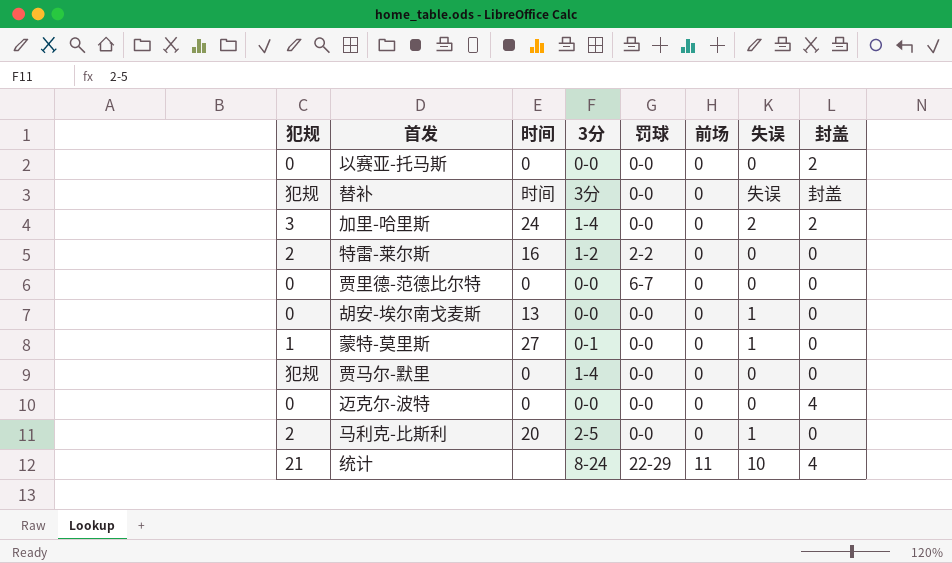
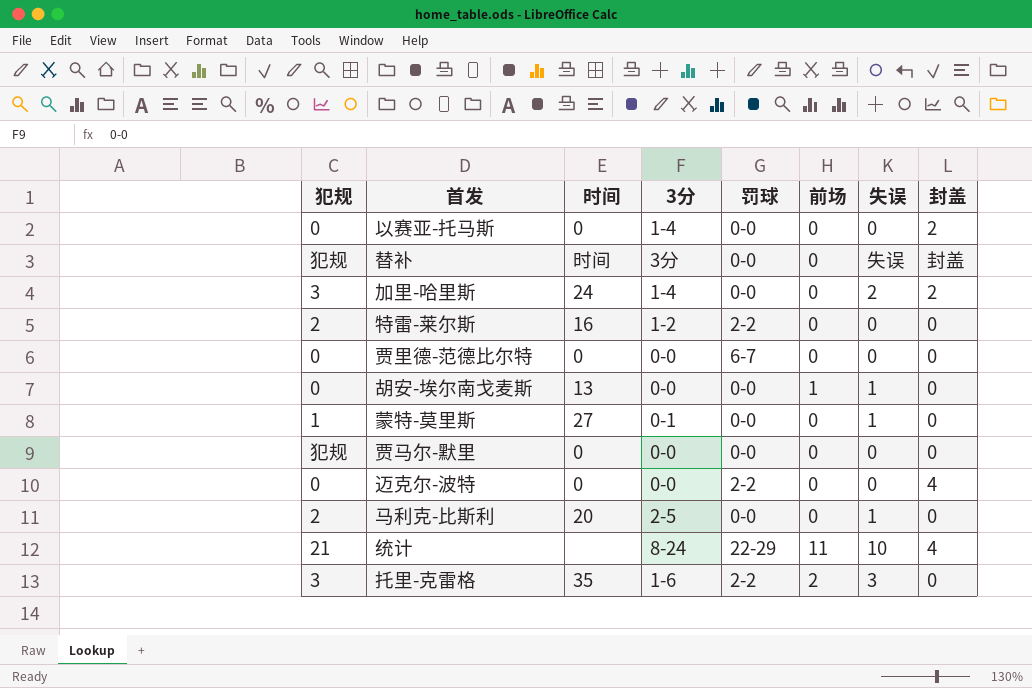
以赛亚-托马斯 | 3分: 0-0 -> 1-4
胡安-埃尔南戈麦斯 | 前场: 0 -> 1
贾马尔-默里 | 3分: 1-4 -> 0-0
迈克尔-波特 | 罚球: 0-0 -> 2-2
row 托里-克雷格: none -> 3 | 35 | 1-6 | 2-2 | 2 | 3 | 0

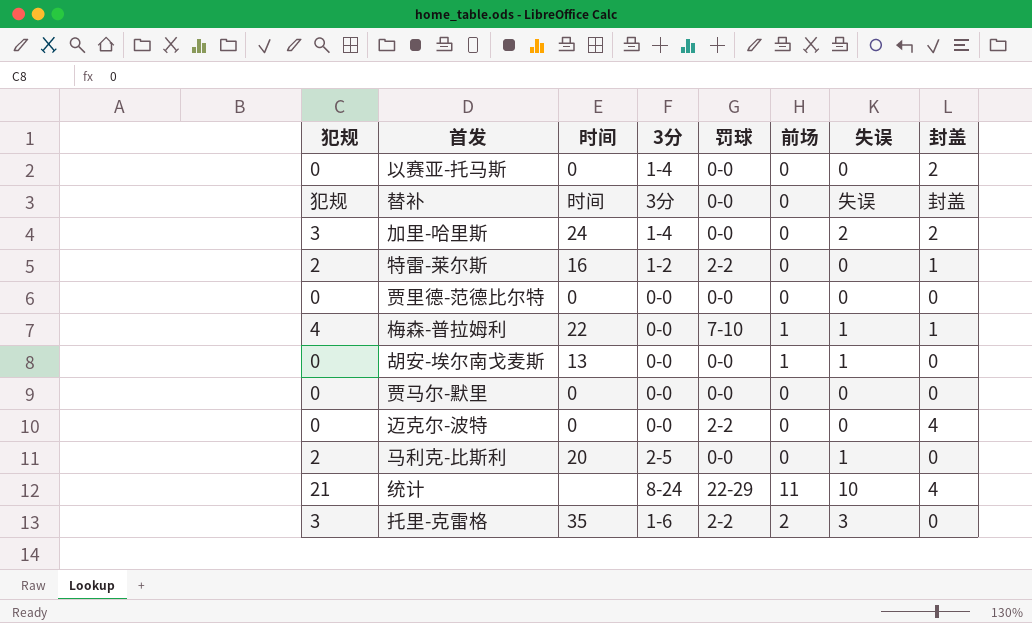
row 蒙特-莫里斯: 1 | 27 | 0-1 | 0-0 | 0 | 1 | 0 -> none
特雷-莱尔斯 | 封盖: 0 -> 1
贾里德-范德比尔特 | 罚球: 6-7 -> 0-0
row 梅森-普拉姆利: none -> 4 | 22 | 0-0 | 7-10 | 1 | 1 | 1
贾马尔-默里 | 犯规: 犯规 -> 0

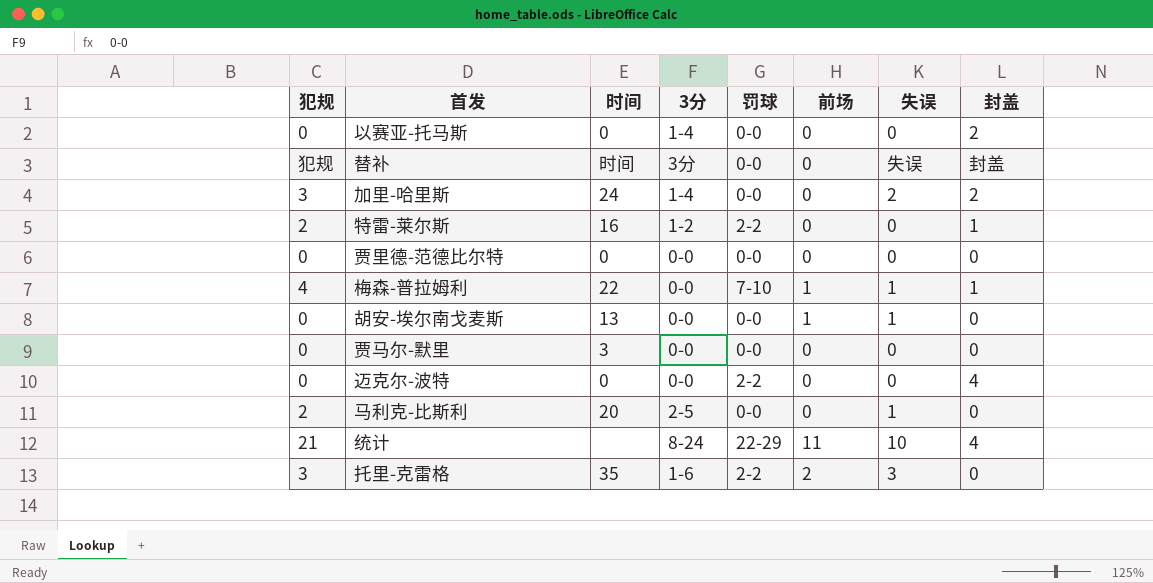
贾马尔-默里 | 时间: 0 -> 3

